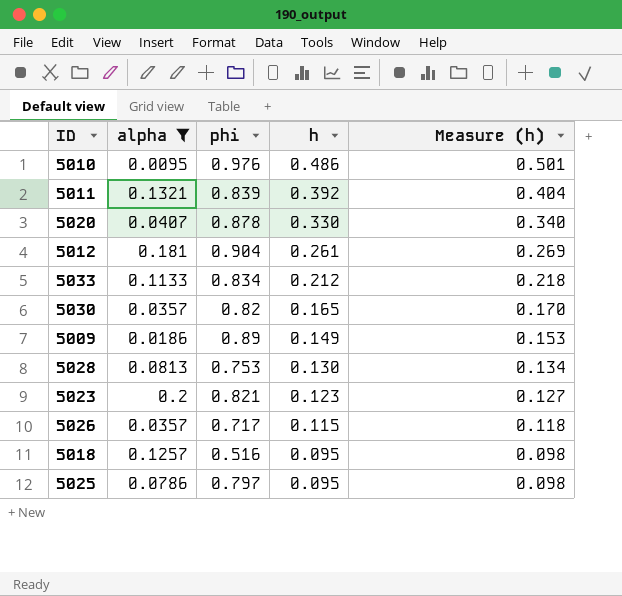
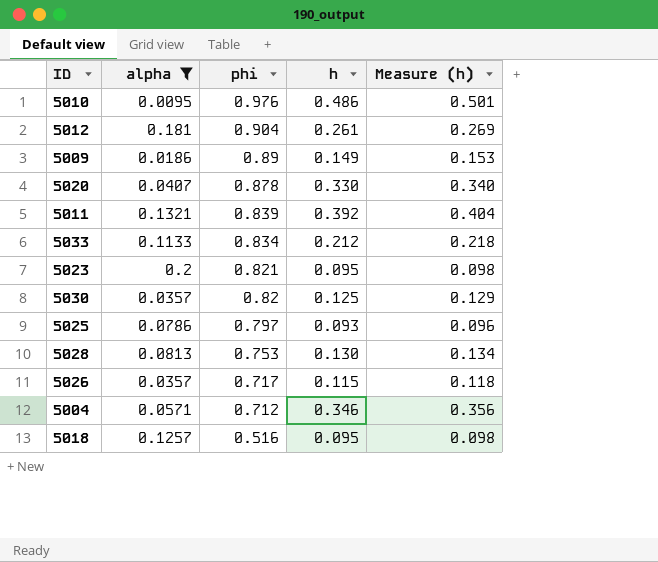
row order: h descending -> phi descending
5023 | h: 0.123 -> 0.095
5023 | Measure (h): 0.127 -> 0.098
5030 | h: 0.165 -> 0.125
5030 | Measure (h): 0.170 -> 0.129
5025 | h: 0.095 -> 0.093
5025 | Measure (h): 0.098 -> 0.096
row 5004: none -> 0.0571 | 0.712 | 0.346 | 0.356

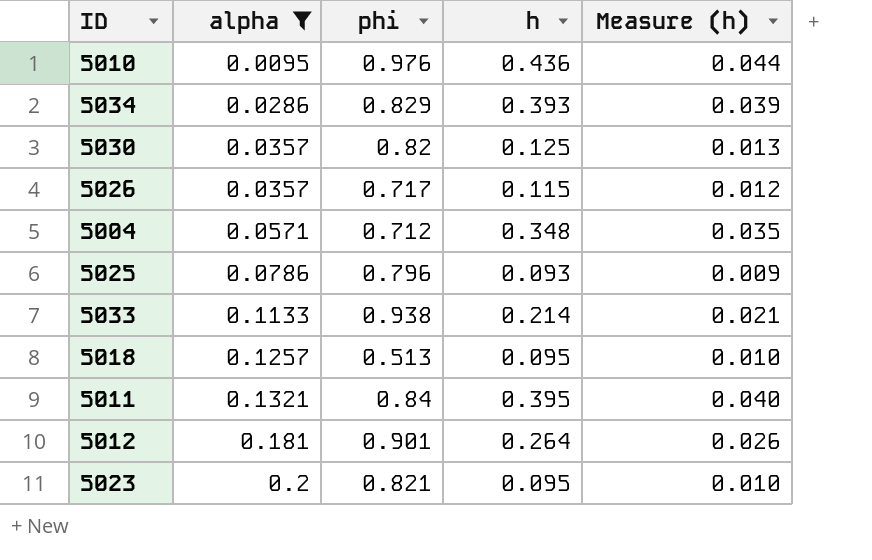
row order: phi descending -> alpha ascending
column Measure (h) | formula: [h] * 1.03 -> [h] * 0.1
row 5009: 0.0186 | 0.89 | 0.149 | 0.153 -> none
row 5020: 0.0407 | 0.878 | 0.330 | 0.340 -> none
row 5028: 0.0813 | 0.753 | 0.130 | 0.134 -> none
5010 | h: 0.486 -> 0.436
row 5034: none -> 0.0286 | 0.829 | 0.393 | 0.039
5004 | h: 0.346 -> 0.348
5025 | phi: 0.797 -> 0.796
5033 | phi: 0.834 -> 0.938
5033 | h: 0.212 -> 0.214
5018 | phi: 0.516 -> 0.513
5011 | phi: 0.839 -> 0.84
5011 | h: 0.392 -> 0.395
5012 | phi: 0.904 -> 0.901
5012 | h: 0.261 -> 0.264

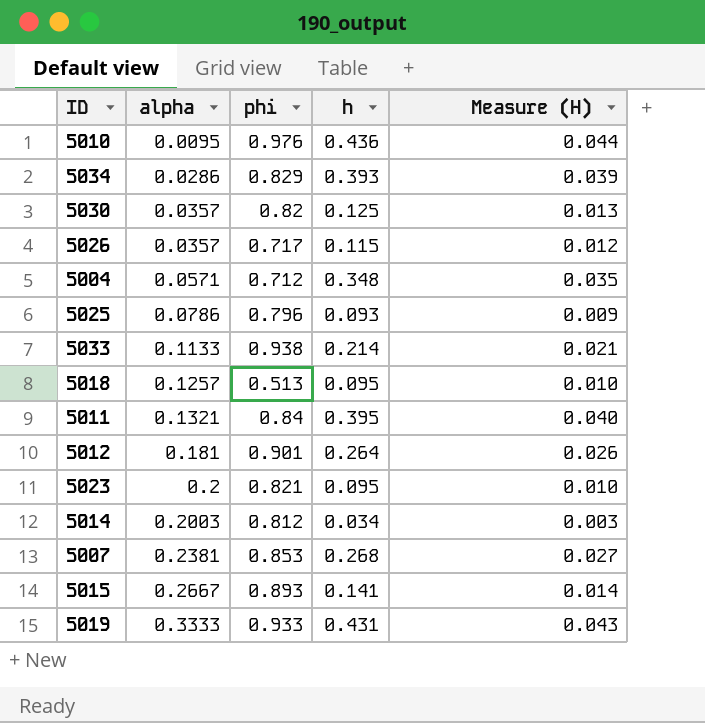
filter: alpha <= 0.2 -> none
column name: Measure (h) -> Measure (H)

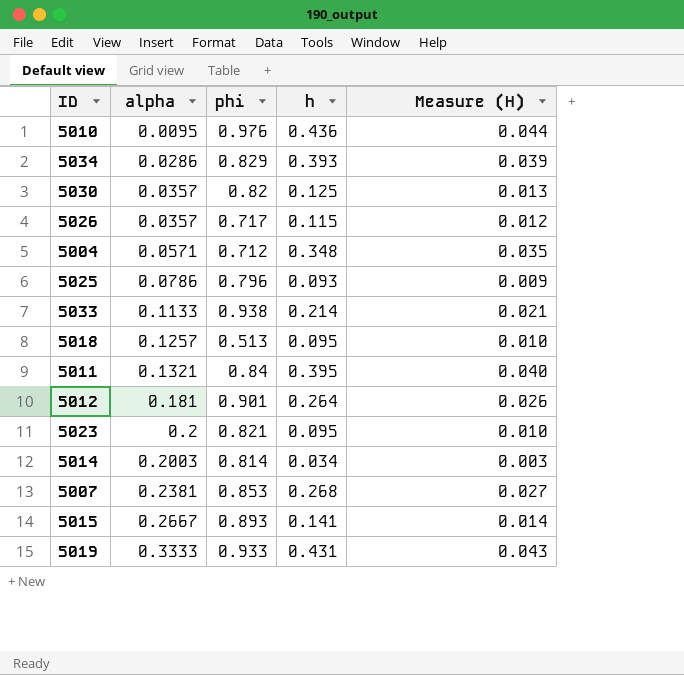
5014 | phi: 0.812 -> 0.814

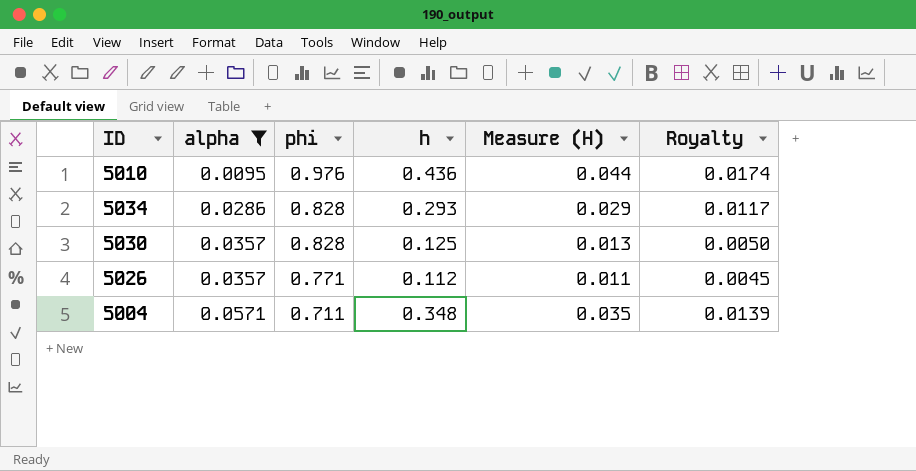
filter: none -> alpha <= 0.0571
column Royalty | formula: none -> [h] * 0.04
5034 | phi: 0.829 -> 0.828
5034 | h: 0.393 -> 0.293
5034 | Measure (H): 0.039 -> 0.029
5030 | phi: 0.82 -> 0.828
5026 | phi: 0.717 -> 0.771
5026 | h: 0.115 -> 0.112
5026 | Measure (H): 0.012 -> 0.011
5004 | phi: 0.712 -> 0.711

